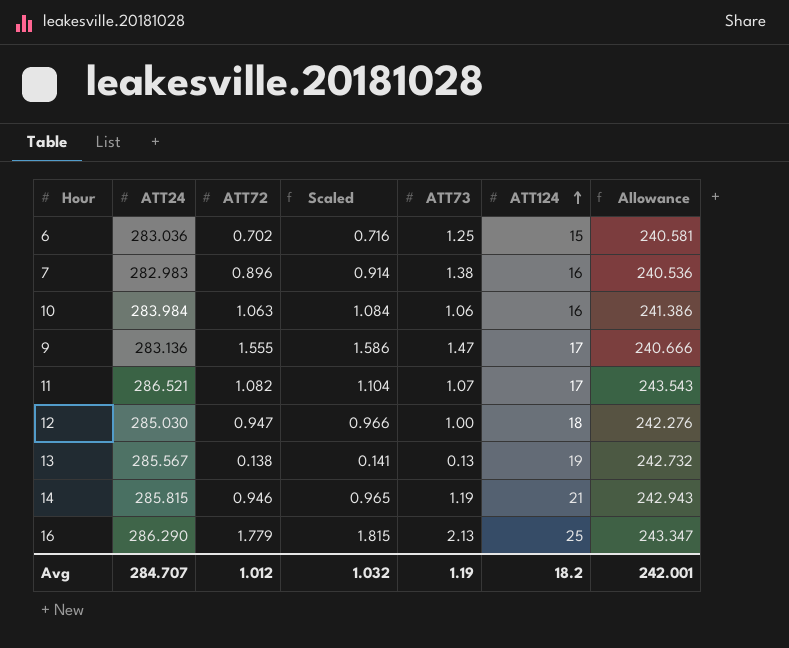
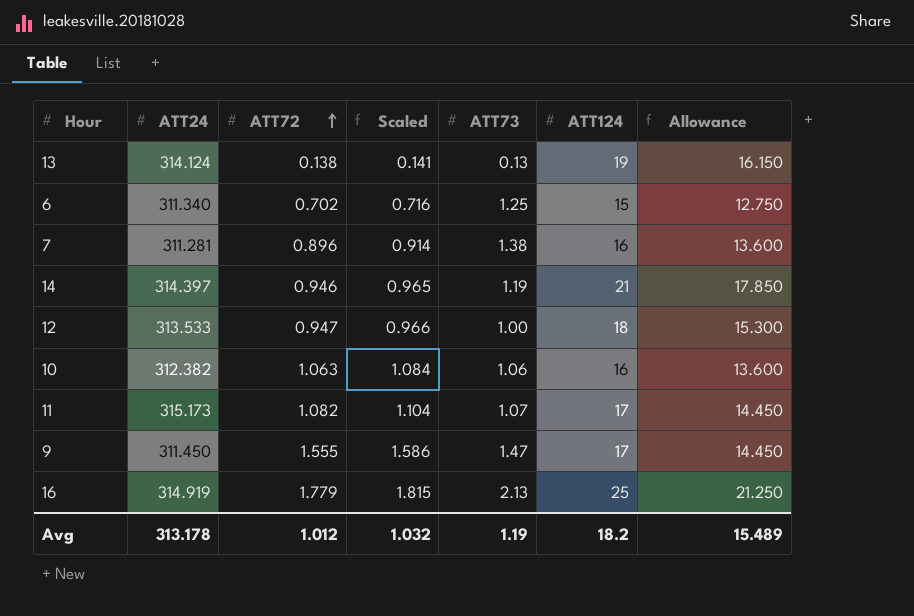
row order: ATT124 ascending -> ATT72 ascending
column Allowance | formula: [ATT24] * 0.85 -> [ATT124] * 0.85
13 | ATT24: 285.567 -> 314.124
6 | ATT24: 283.036 -> 311.340
7 | ATT24: 282.983 -> 311.281
14 | ATT24: 285.815 -> 314.397
12 | ATT24: 285.030 -> 313.533
10 | ATT24: 283.984 -> 312.382
11 | ATT24: 286.521 -> 315.173
9 | ATT24: 283.136 -> 311.450
16 | ATT24: 286.290 -> 314.919
Avg | ATT24: 284.707 -> 313.178
Avg | Allowance: 242.001 -> 15.489

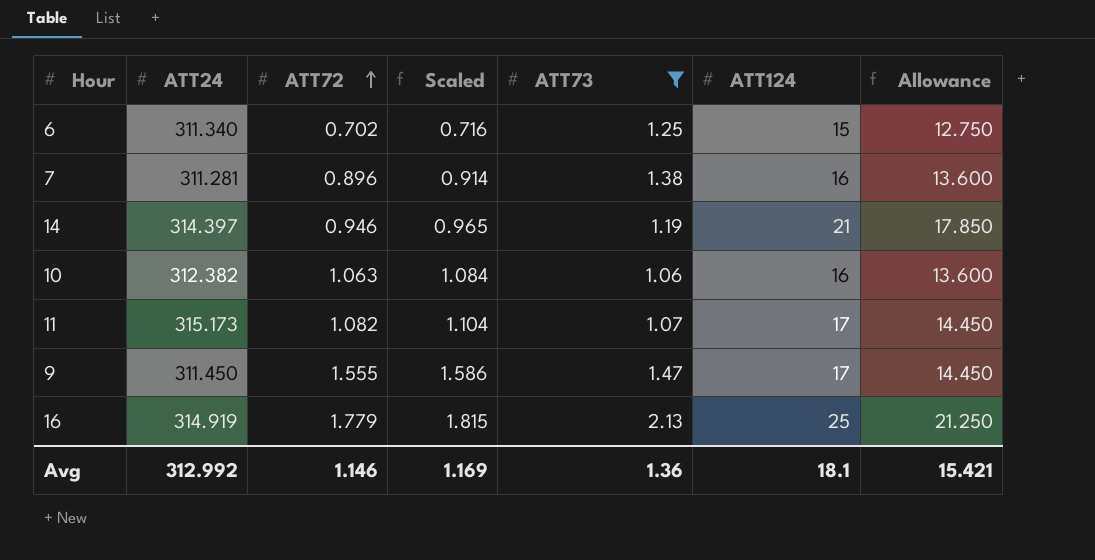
filter: none -> ATT73 >= 1.06
Avg | ATT24: 313.178 -> 312.992
Avg | ATT72: 1.012 -> 1.146
Avg | Scaled: 1.032 -> 1.169
Avg | ATT73: 1.19 -> 1.36
Avg | ATT124: 18.2 -> 18.1
Avg | Allowance: 15.489 -> 15.421

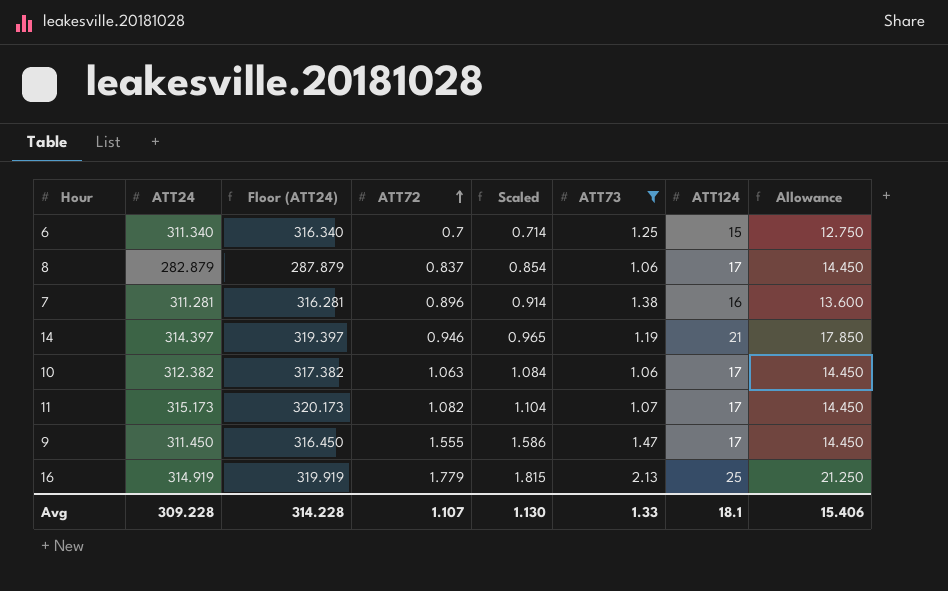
column Floor (ATT24) | formula: none -> [ATT24] + 5
6 | ATT72: 0.702 -> 0.7
6 | Scaled: 0.716 -> 0.714
row 8: none -> 282.879 | 287.879 | 0.837 | 0.854 | 1.06 | 17 | 14.450
10 | ATT124: 16 -> 17
10 | Allowance: 13.600 -> 14.450
Avg | ATT24: 312.992 -> 309.228
Avg | ATT72: 1.146 -> 1.107
Avg | Scaled: 1.169 -> 1.130
Avg | ATT73: 1.36 -> 1.33
Avg | Allowance: 15.421 -> 15.406

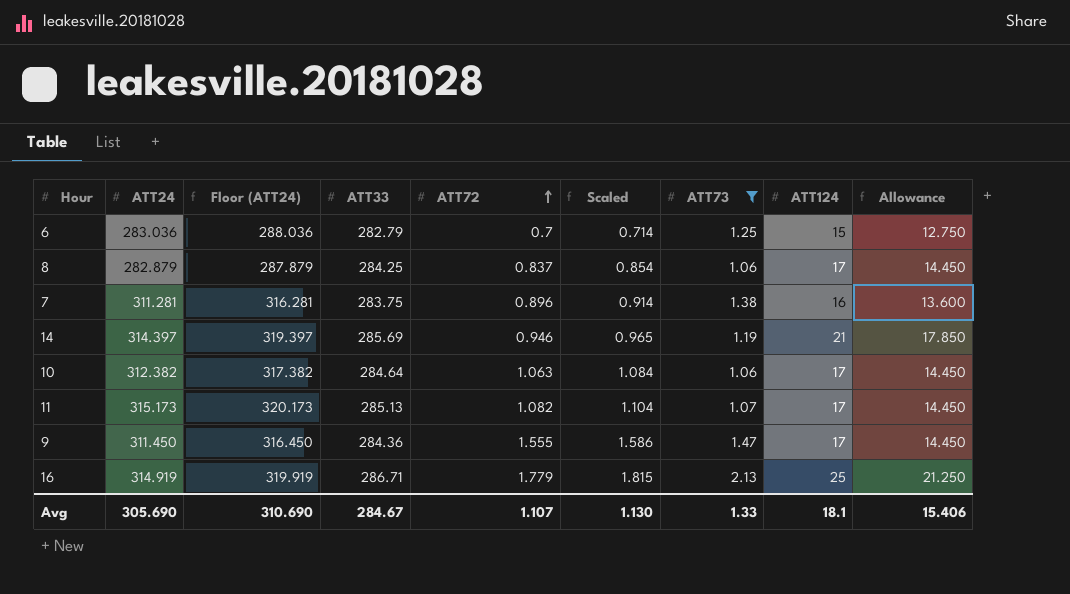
column ATT33 | position: none -> 4
6 | ATT24: 311.340 -> 283.036
6 | Floor (ATT24): 316.340 -> 288.036
Avg | ATT24: 309.228 -> 305.690
Avg | Floor (ATT24): 314.228 -> 310.690

